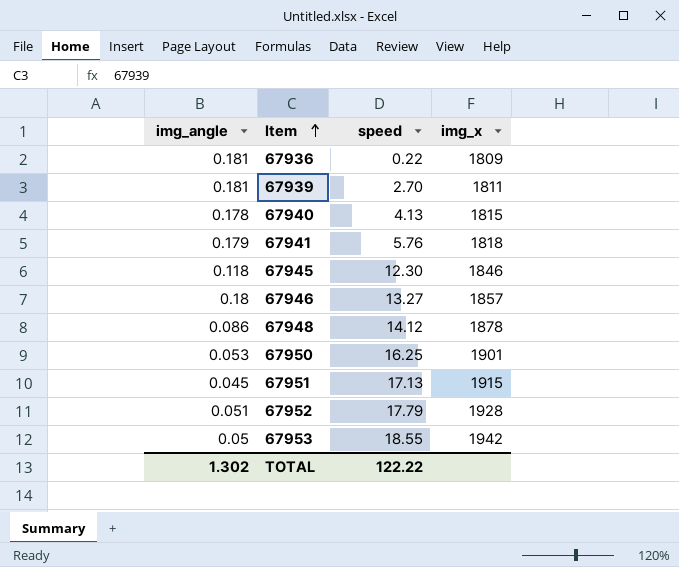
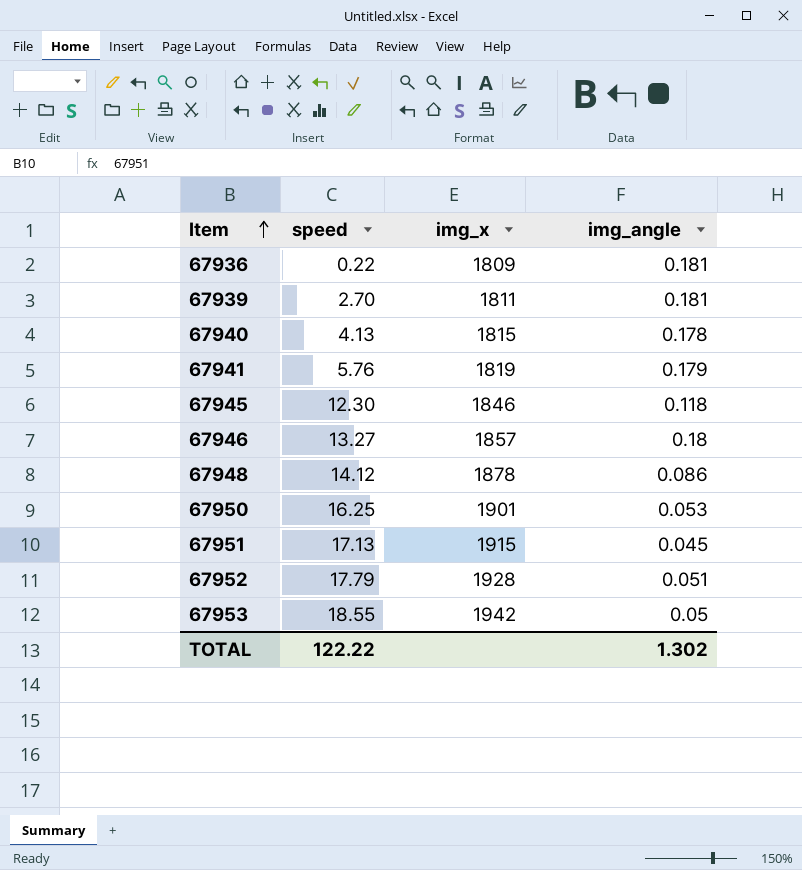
column img_angle | position: 1 -> 4
67941 | img_x: 1818 -> 1819

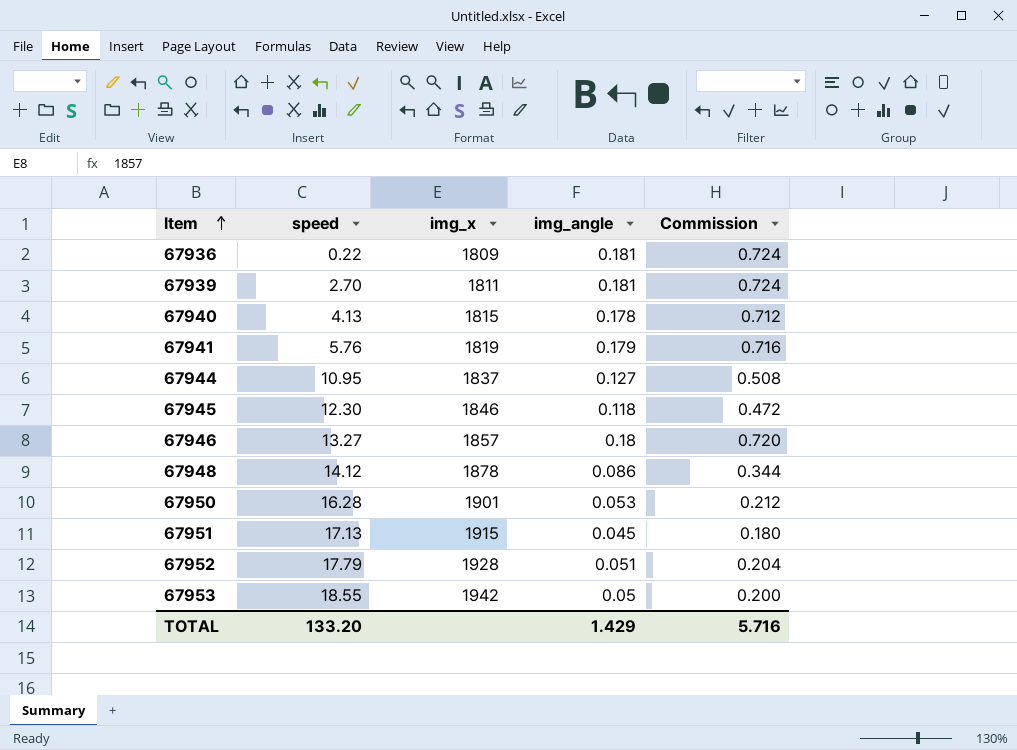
column Commission | formula: none -> [img_angle] * 4
row 67944: none -> 10.95 | 1837 | 0.127 | 0.508
67950 | speed: 16.25 -> 16.28
TOTAL | speed: 122.22 -> 133.20
TOTAL | img_angle: 1.302 -> 1.429

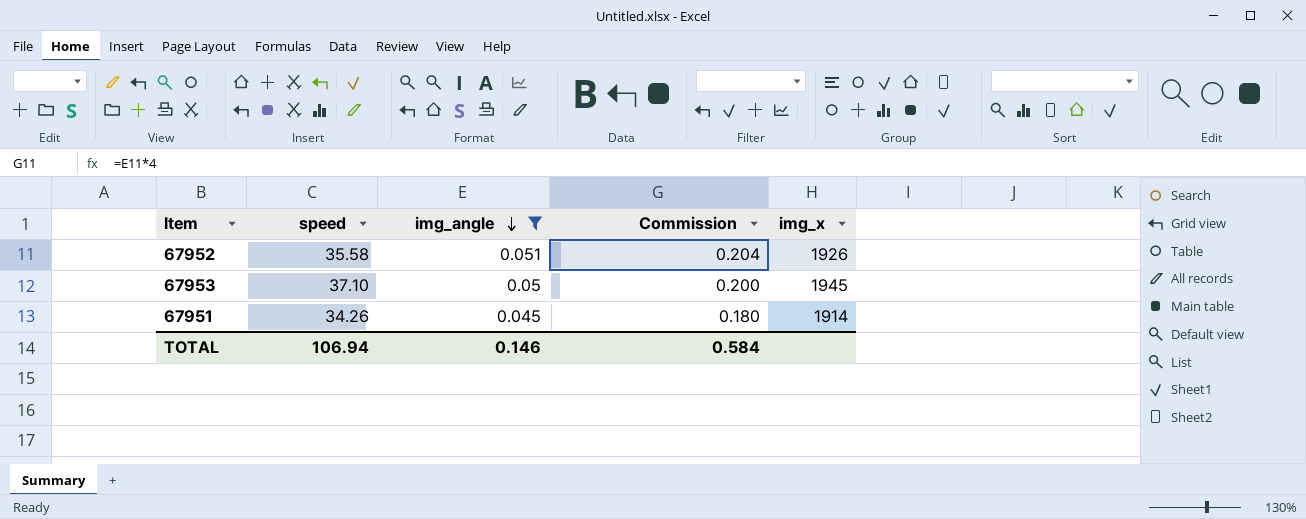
filter: none -> img_angle <= 0.051
row order: Item ascending -> img_angle descending
column img_x | position: 3 -> 5
67952 | speed: 17.79 -> 35.58
67952 | img_x: 1928 -> 1926
67953 | speed: 18.55 -> 37.10
67953 | img_x: 1942 -> 1945
67951 | speed: 17.13 -> 34.26
67951 | img_x: 1915 -> 1914
TOTAL | speed: 133.20 -> 106.94
TOTAL | img_angle: 1.429 -> 0.146
TOTAL | Commission: 5.716 -> 0.584

